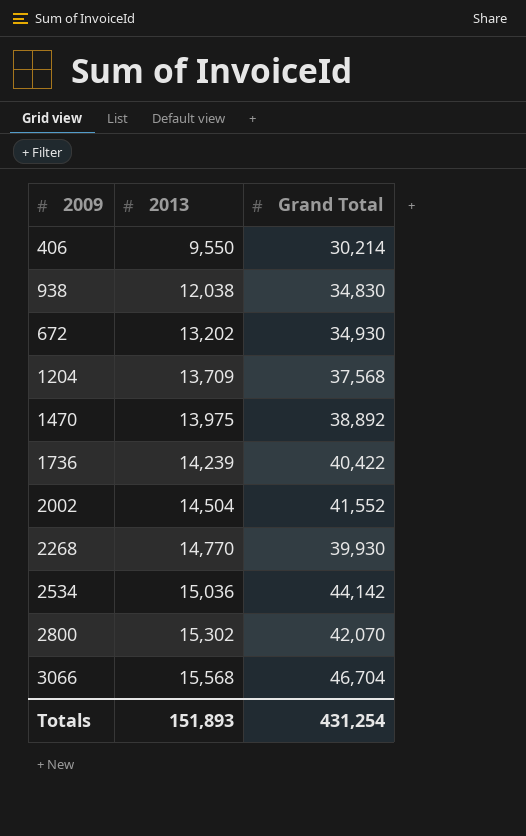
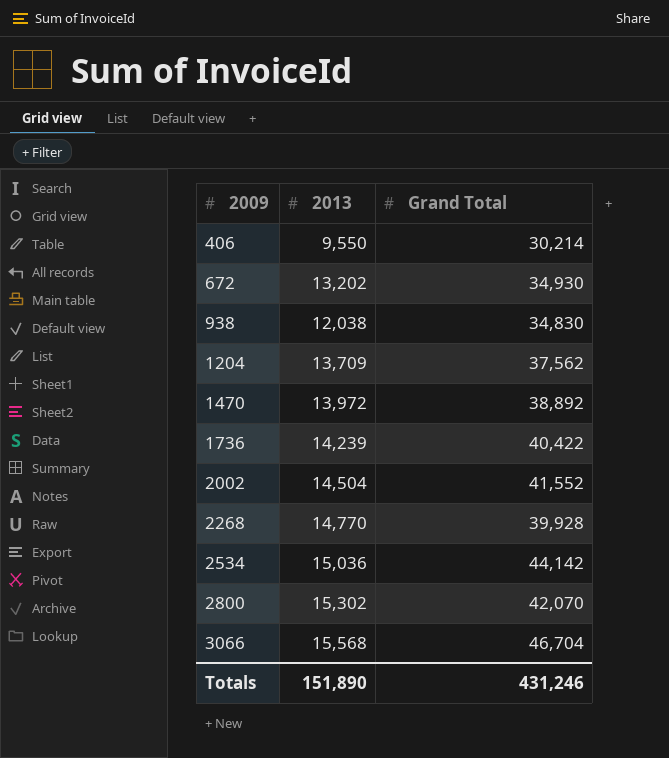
row order: 2013 ascending -> 2009 ascending
1204 | Grand Total: 37,568 -> 37,562
1470 | 2013: 13,975 -> 13,972
2268 | Grand Total: 39,930 -> 39,928
Totals | 2013: 151,893 -> 151,890
Totals | Grand Total: 431,254 -> 431,246

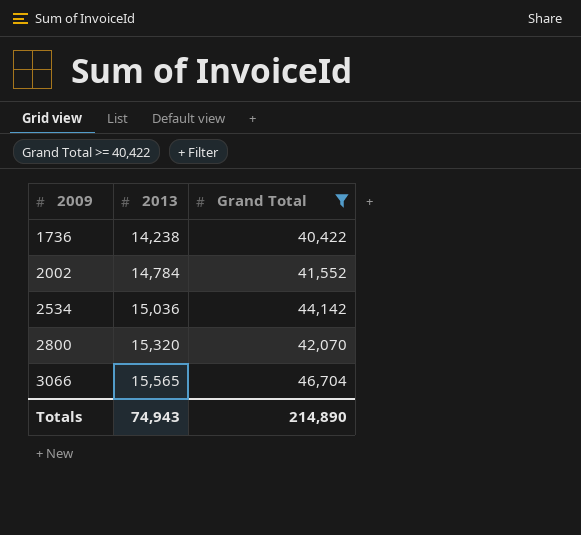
filter: none -> Grand Total >= 40,422
1736 | 2013: 14,239 -> 14,238
2002 | 2013: 14,504 -> 14,784
2800 | 2013: 15,302 -> 15,320
3066 | 2013: 15,568 -> 15,565
Totals | 2013: 151,890 -> 74,943
Totals | Grand Total: 431,246 -> 214,890

